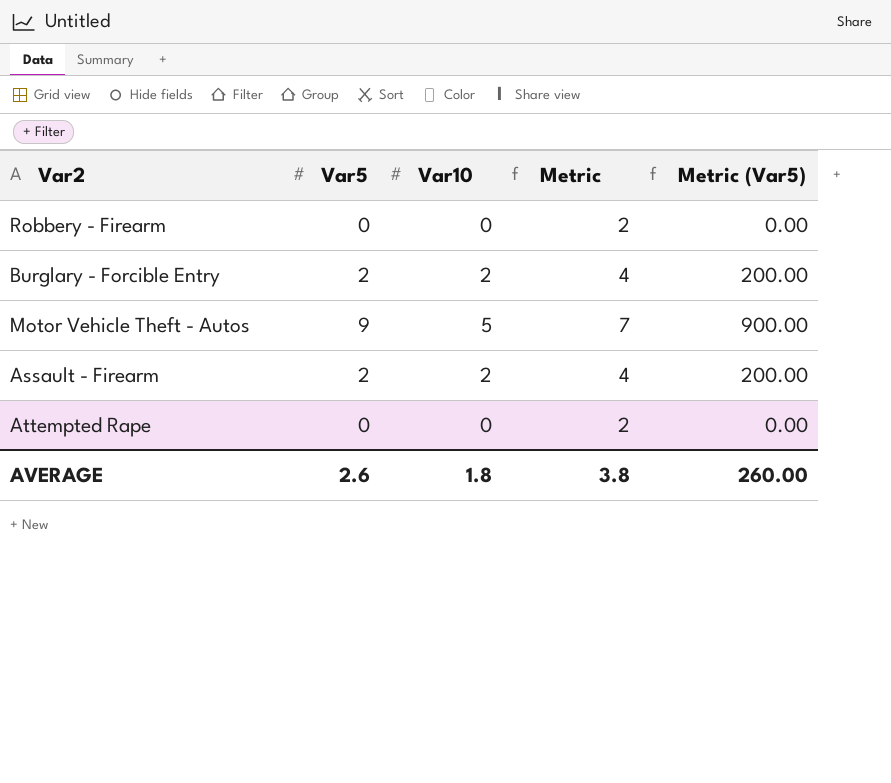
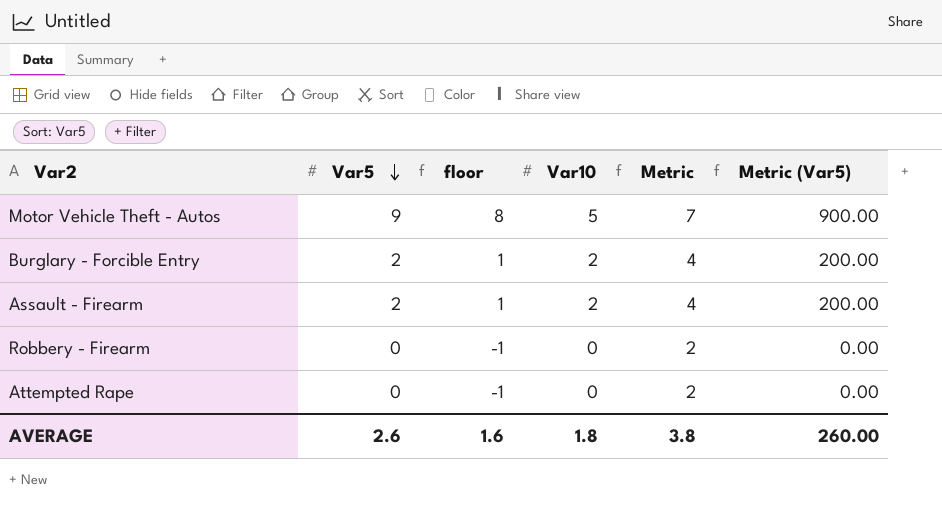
row order: none -> Var5 descending
column floor | formula: none -> [Var5] - 1

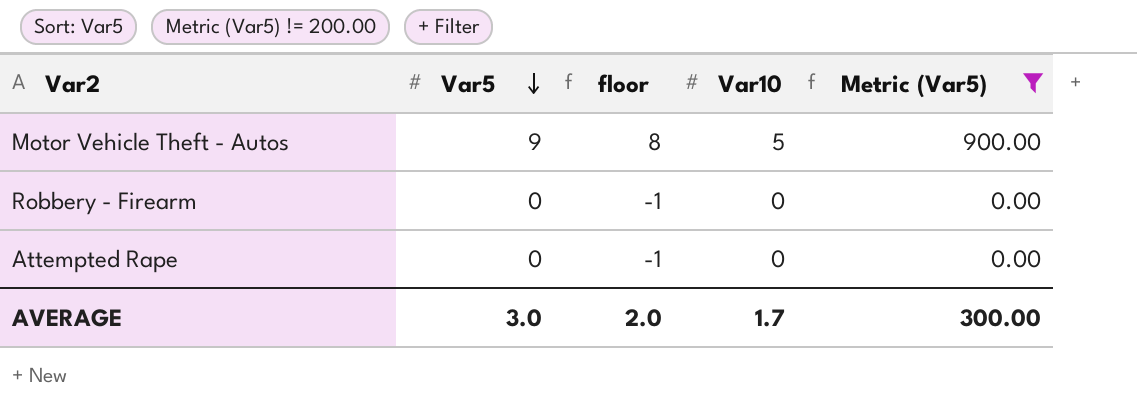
filter: none -> Metric (Var5) != 200.00
column Metric | formula: [Var10] + 2 -> none
AVERAGE | Var5: 2.6 -> 3.0
AVERAGE | floor: 1.6 -> 2.0
AVERAGE | Var10: 1.8 -> 1.7
AVERAGE | Metric (Var5): 260.00 -> 300.00

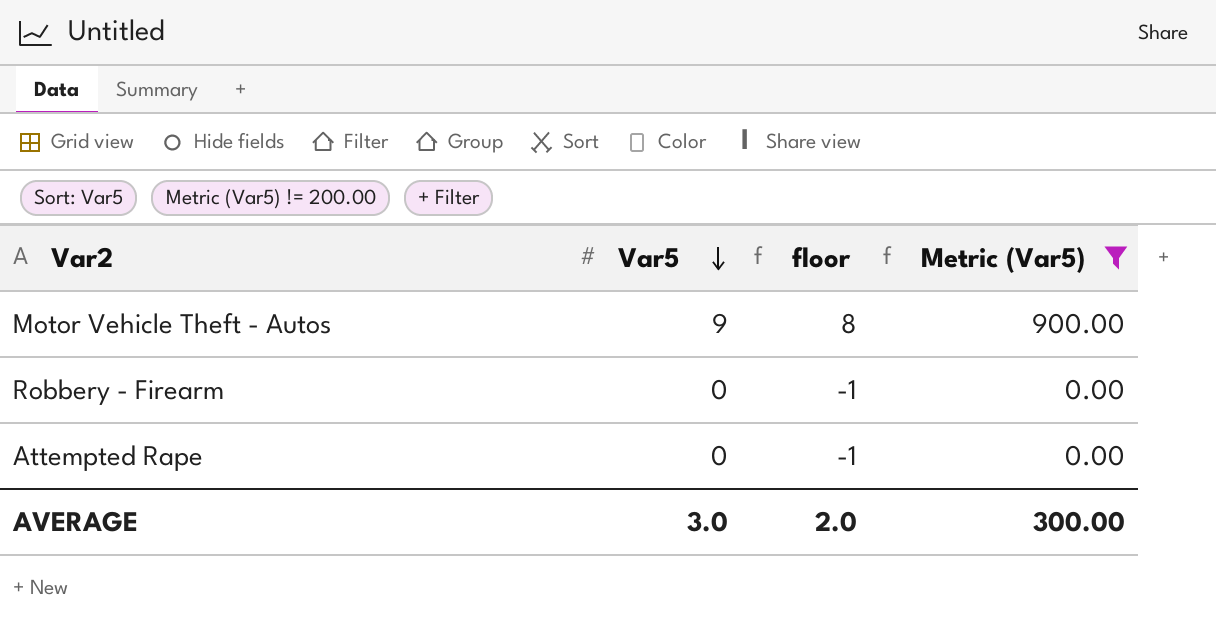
column Var10 | position: 4 -> none

